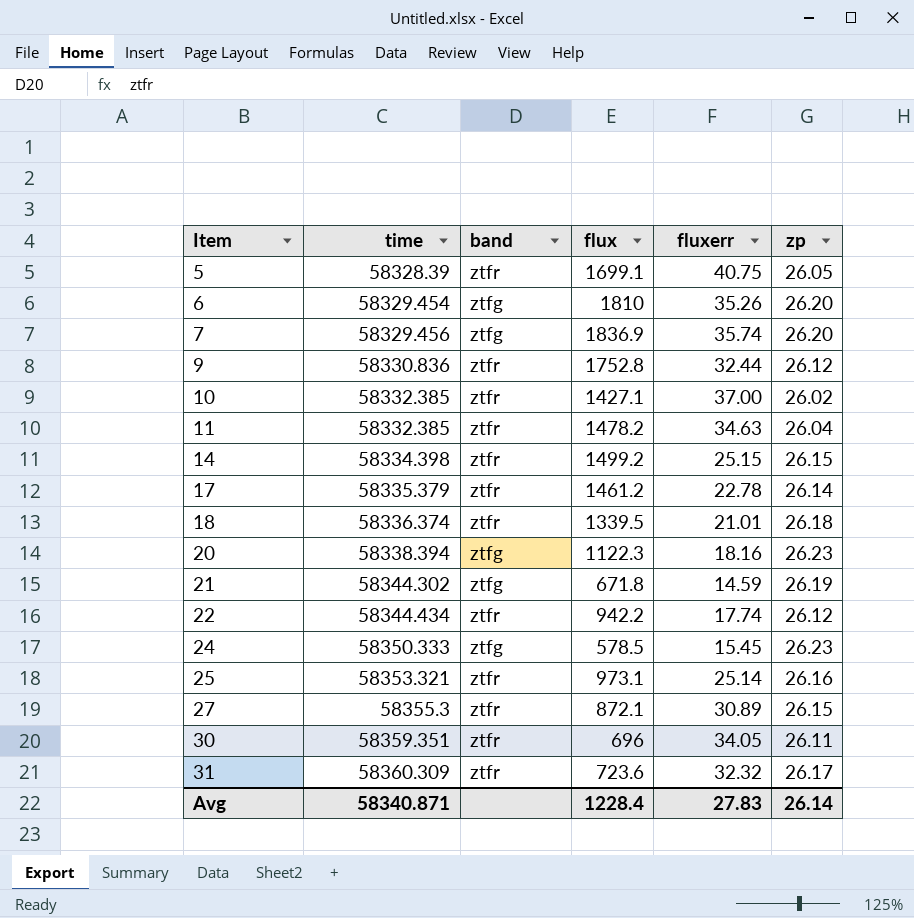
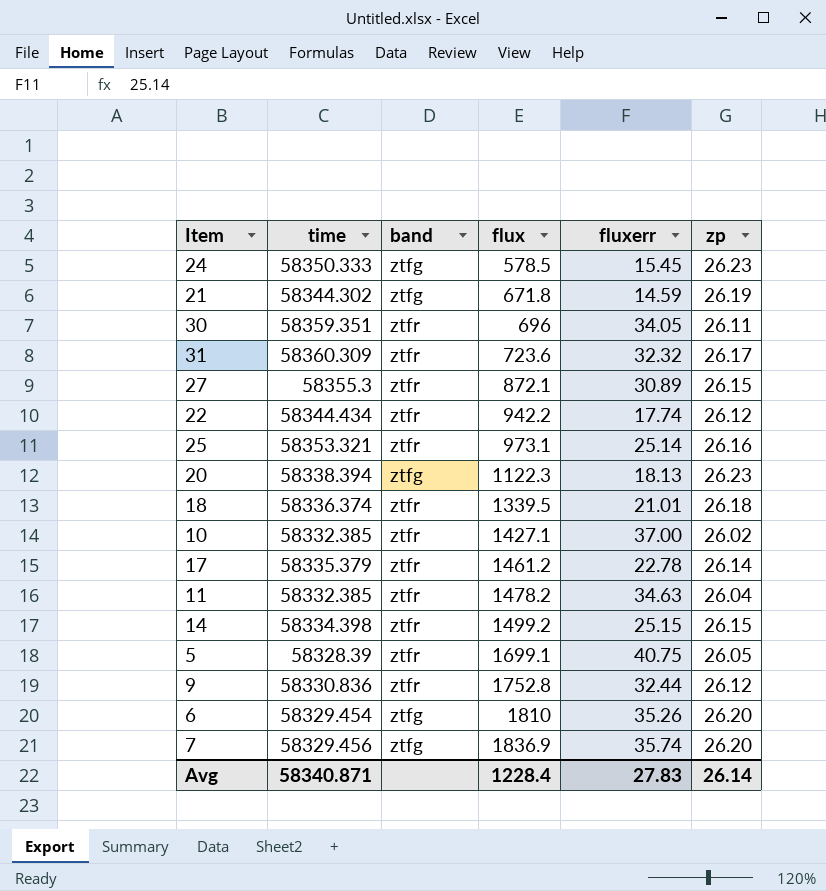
row order: Item ascending -> flux ascending
20 | fluxerr: 18.16 -> 18.13

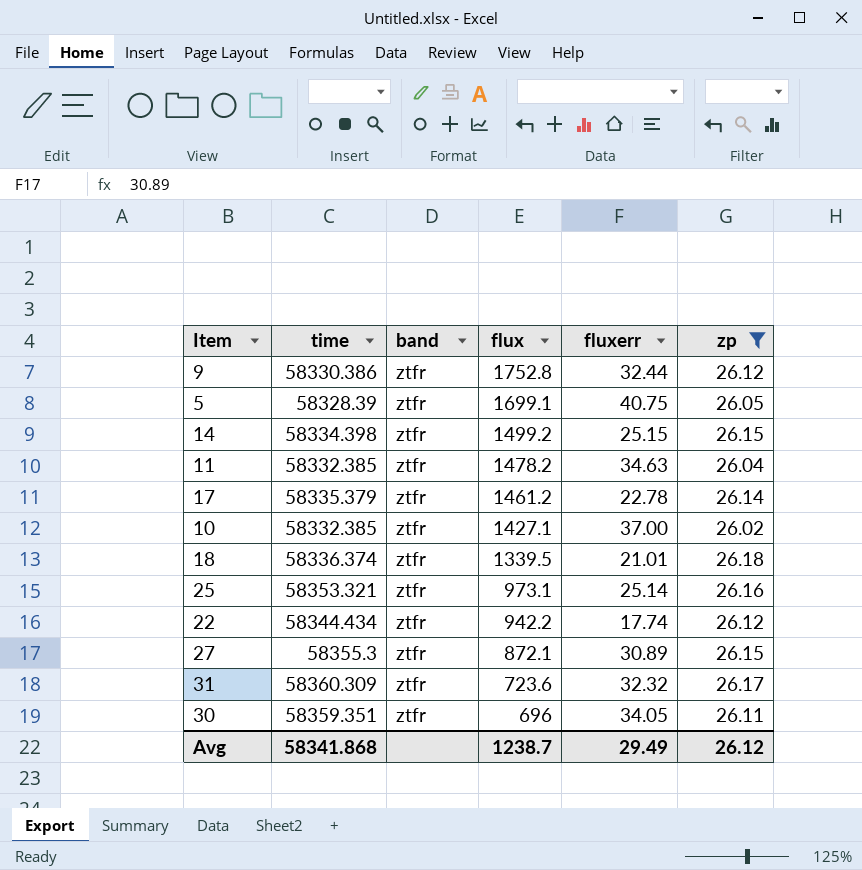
filter: none -> zp <= 26.18
row order: flux ascending -> flux descending
9 | time: 58330.836 -> 58330.386
Avg | time: 58340.871 -> 58341.868
Avg | flux: 1228.4 -> 1238.7
Avg | fluxerr: 27.83 -> 29.49
Avg | zp: 26.14 -> 26.12

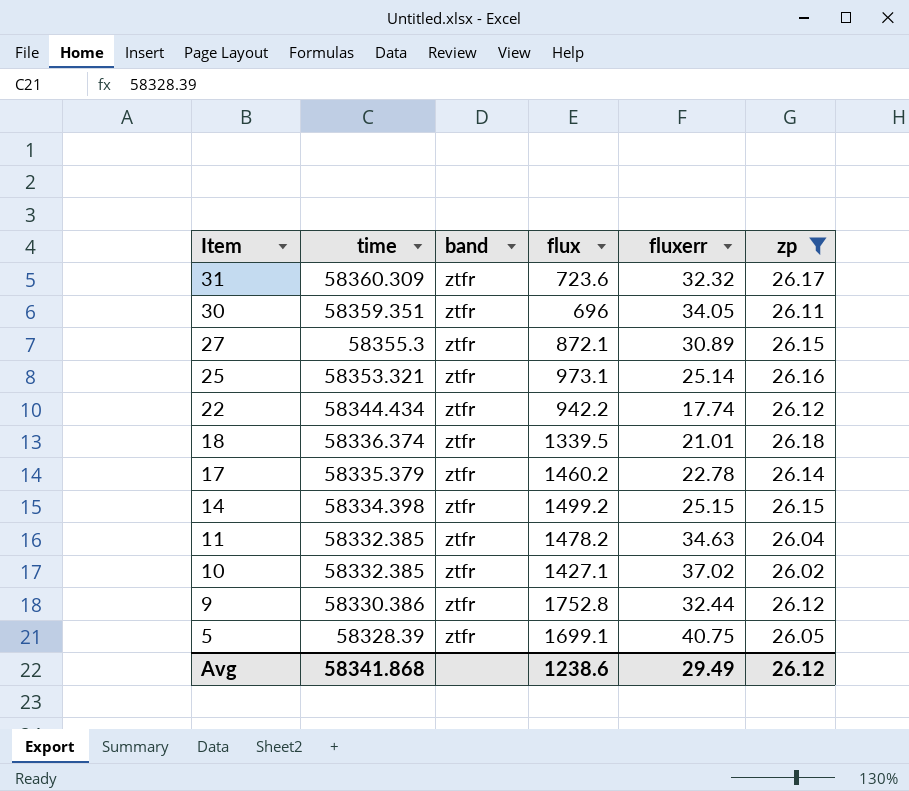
row order: flux descending -> Item descending
17 | flux: 1461.2 -> 1460.2
10 | fluxerr: 37.00 -> 37.02
Avg | flux: 1238.7 -> 1238.6

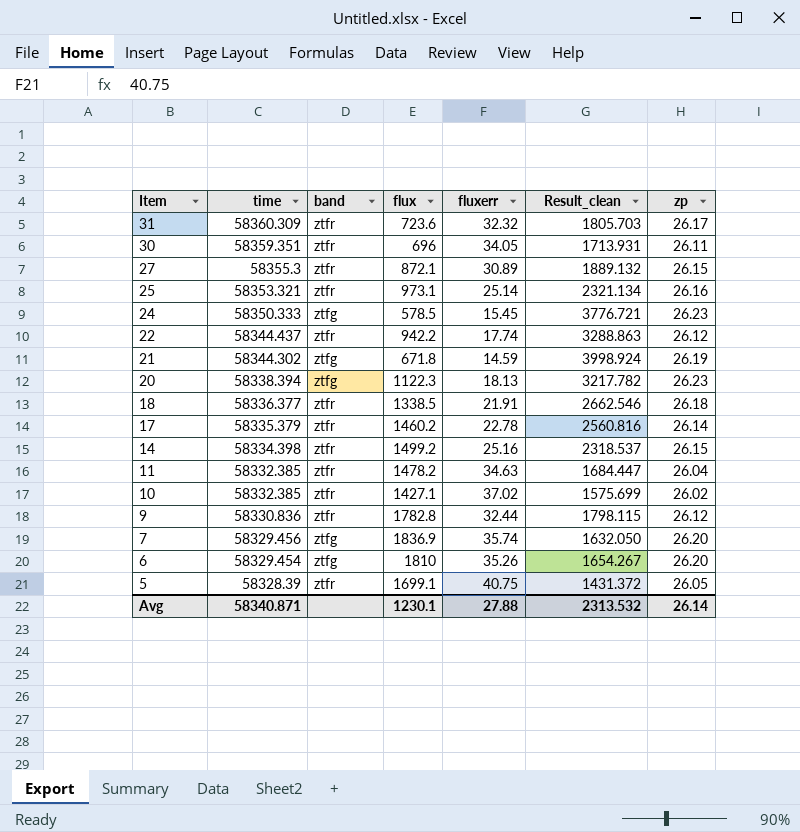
filter: zp <= 26.18 -> none
column Result_clean | formula: none -> [time] / [fluxerr]
22 | time: 58344.434 -> 58344.437
18 | time: 58336.374 -> 58336.377
18 | flux: 1339.5 -> 1338.5
18 | fluxerr: 21.01 -> 21.91
14 | fluxerr: 25.15 -> 25.16
9 | time: 58330.386 -> 58330.836
9 | flux: 1752.8 -> 1782.8
Avg | time: 58341.868 -> 58340.871
Avg | flux: 1238.6 -> 1230.1
Avg | fluxerr: 29.49 -> 27.88
Avg | zp: 26.12 -> 26.14

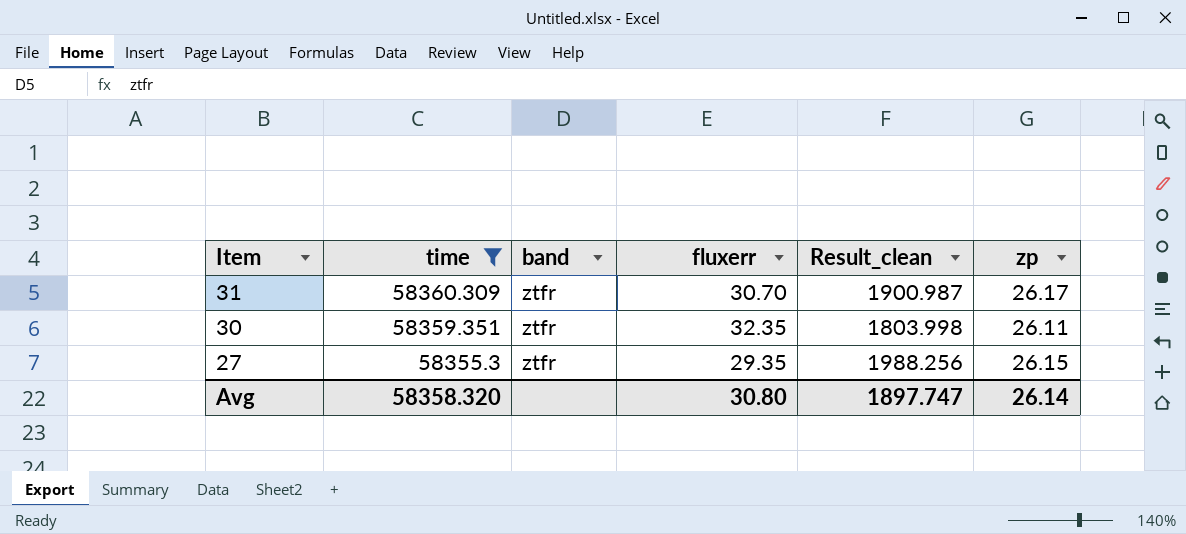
filter: none -> time >= 58355.3
column flux | position: 4 -> none
31 | fluxerr: 32.32 -> 30.70
31 | Result_clean: 1805.703 -> 1900.987
30 | fluxerr: 34.05 -> 32.35
30 | Result_clean: 1713.931 -> 1803.998
27 | fluxerr: 30.89 -> 29.35
27 | Result_clean: 1889.132 -> 1988.256
Avg | time: 58340.871 -> 58358.320
Avg | fluxerr: 27.88 -> 30.80
Avg | Result_clean: 2313.532 -> 1897.747

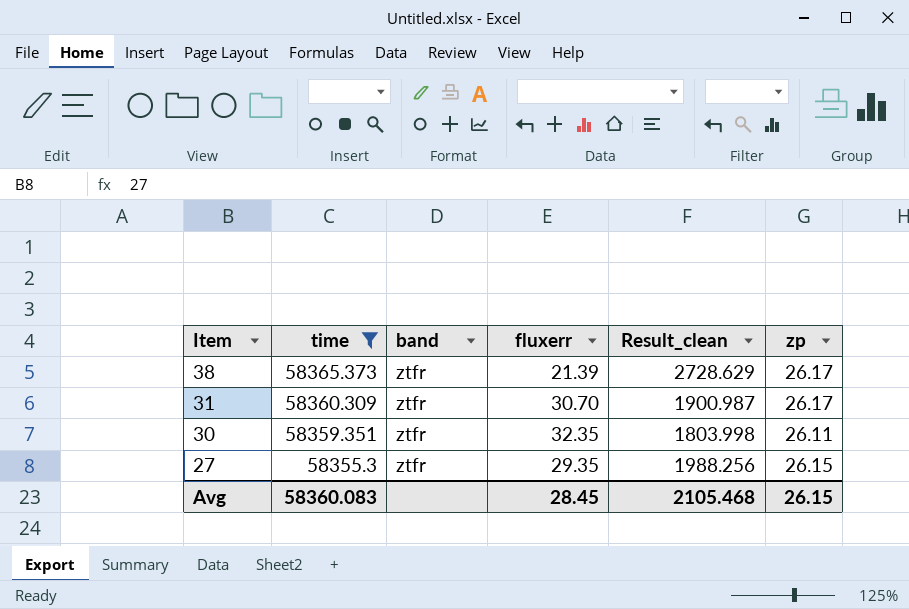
row 38: none -> 58365.373 | ztfr | 21.39 | 2728.629 | 26.17
Avg | time: 58358.320 -> 58360.083
Avg | fluxerr: 30.80 -> 28.45
Avg | Result_clean: 1897.747 -> 2105.468
Avg | zp: 26.14 -> 26.15

